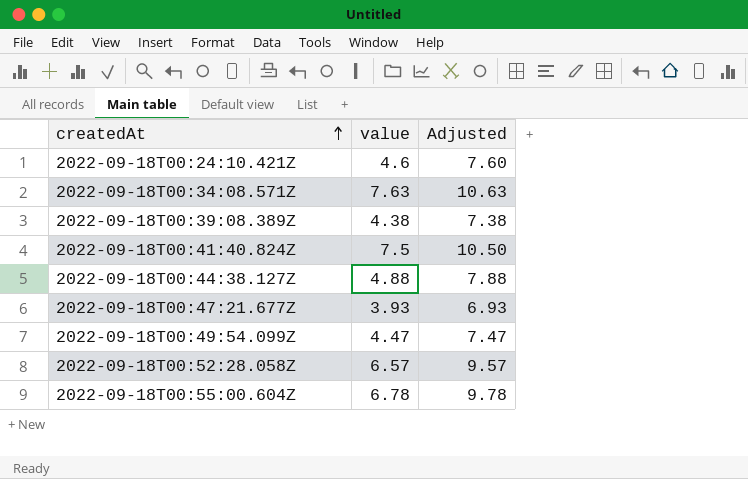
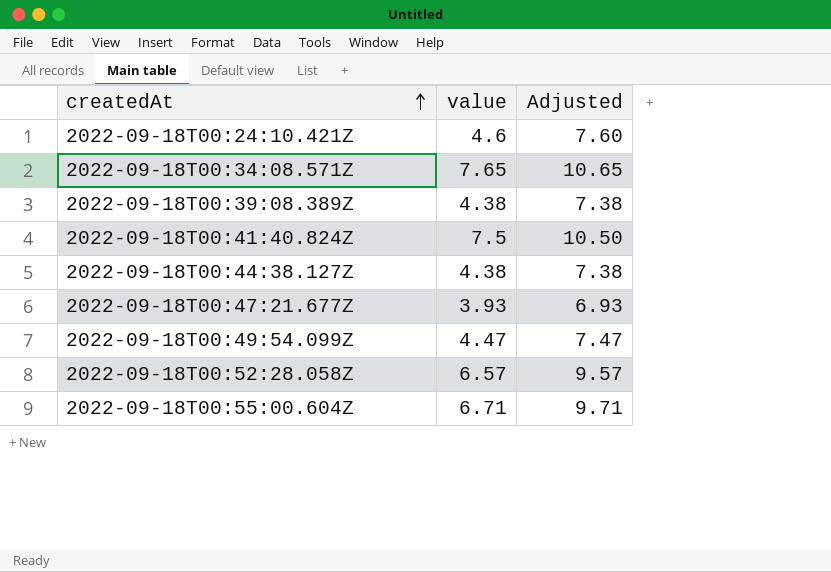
2022-09-18T00:34:08.571Z | value: 7.63 -> 7.65
2022-09-18T00:34:08.571Z | Adjusted: 10.63 -> 10.65
2022-09-18T00:44:38.127Z | value: 4.88 -> 4.38
2022-09-18T00:44:38.127Z | Adjusted: 7.88 -> 7.38
2022-09-18T00:55:00.604Z | value: 6.78 -> 6.71
2022-09-18T00:55:00.604Z | Adjusted: 9.78 -> 9.71

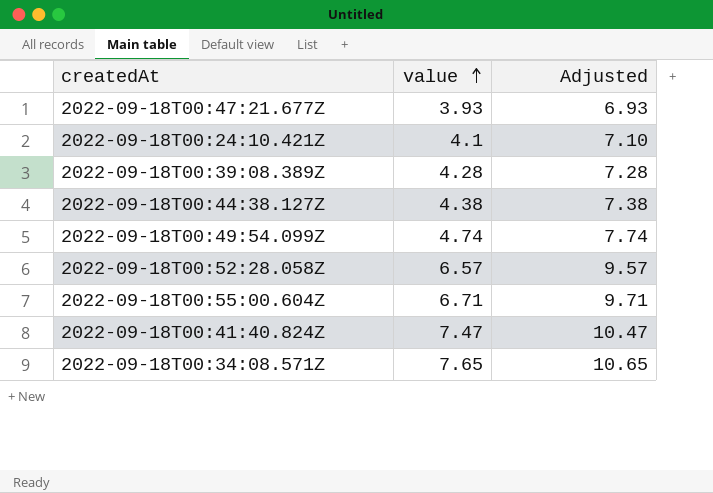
row order: createdAt ascending -> value ascending
2022-09-18T00:24:10.421Z | value: 4.6 -> 4.1
2022-09-18T00:24:10.421Z | Adjusted: 7.60 -> 7.10
2022-09-18T00:39:08.389Z | value: 4.38 -> 4.28
2022-09-18T00:39:08.389Z | Adjusted: 7.38 -> 7.28
2022-09-18T00:49:54.099Z | value: 4.47 -> 4.74
2022-09-18T00:49:54.099Z | Adjusted: 7.47 -> 7.74
2022-09-18T00:41:40.824Z | value: 7.5 -> 7.47
2022-09-18T00:41:40.824Z | Adjusted: 10.50 -> 10.47

